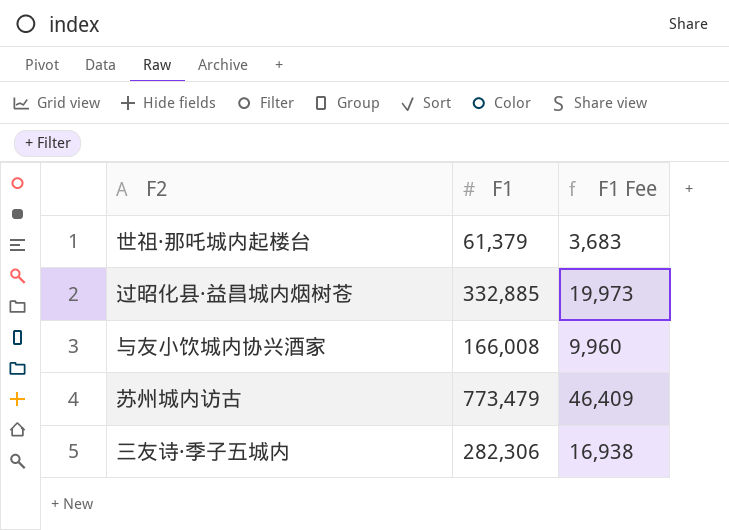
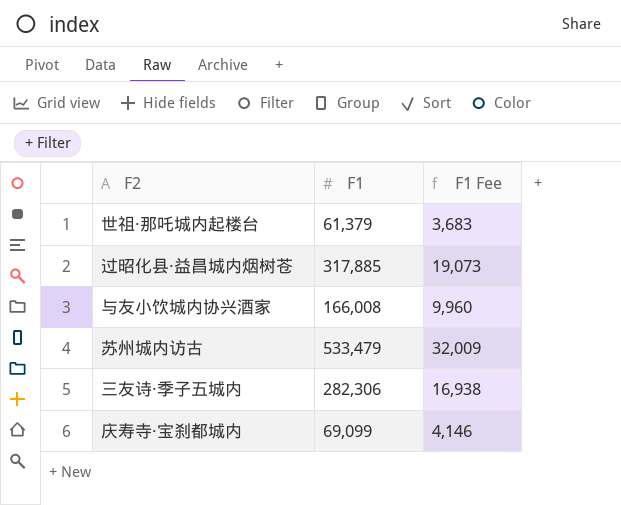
过昭化县·益昌城内烟树苍 | F1: 332,885 -> 317,885
过昭化县·益昌城内烟树苍 | F1 Fee: 19,973 -> 19,073
苏州城内访古 | F1: 773,479 -> 533,479
苏州城内访古 | F1 Fee: 46,409 -> 32,009
row 庆寿寺·宝刹都城内: none -> 69,099 | 4,146

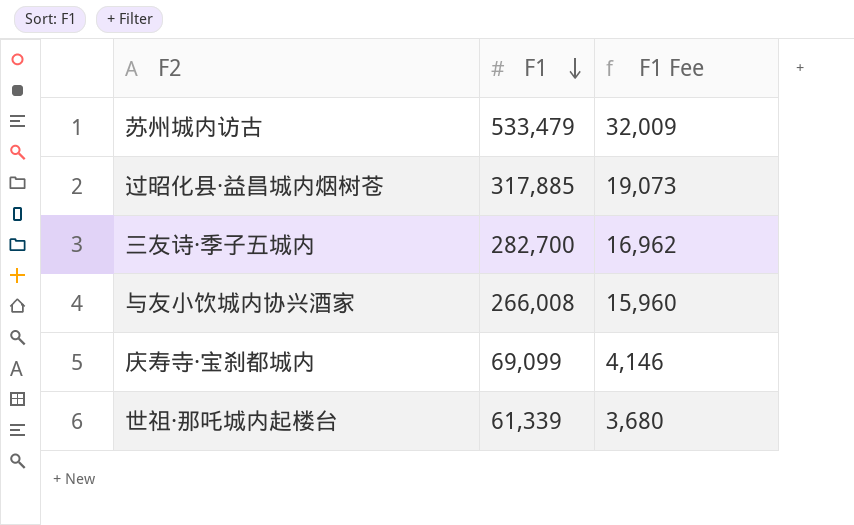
row order: none -> F1 descending
三友诗·季子五城内 | F1: 282,306 -> 282,700
三友诗·季子五城内 | F1 Fee: 16,938 -> 16,962
与友小饮城内协兴酒家 | F1: 166,008 -> 266,008
与友小饮城内协兴酒家 | F1 Fee: 9,960 -> 15,960
世祖·那吒城内起楼台 | F1: 61,379 -> 61,339
世祖·那吒城内起楼台 | F1 Fee: 3,683 -> 3,680

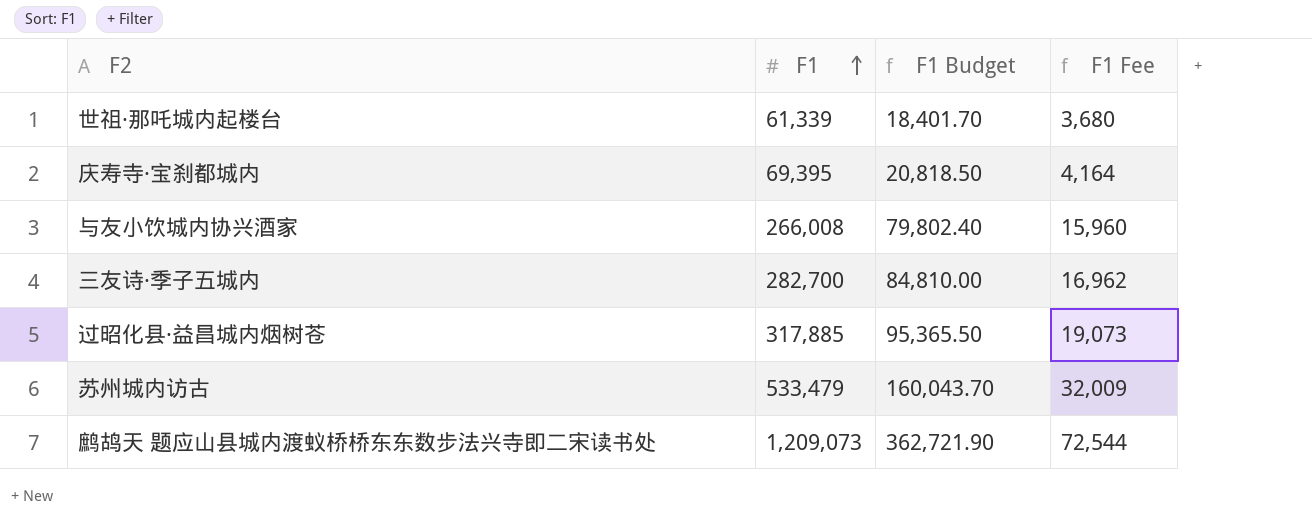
row order: F1 descending -> F1 ascending
column F1 Budget | formula: none -> [F1] * 0.3
庆寿寺·宝刹都城内 | F1: 69,099 -> 69,395
庆寿寺·宝刹都城内 | F1 Fee: 4,146 -> 4,164
row 鹧鸪天 题应山县城内渡蚁桥桥东东数步法兴寺即二宋读书处: none -> 1,209,073 | 362,721.90 | 72,544

